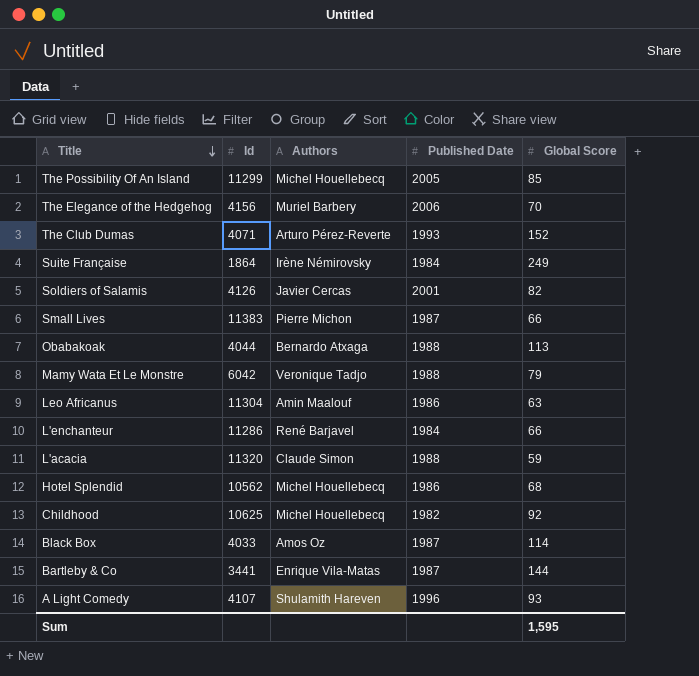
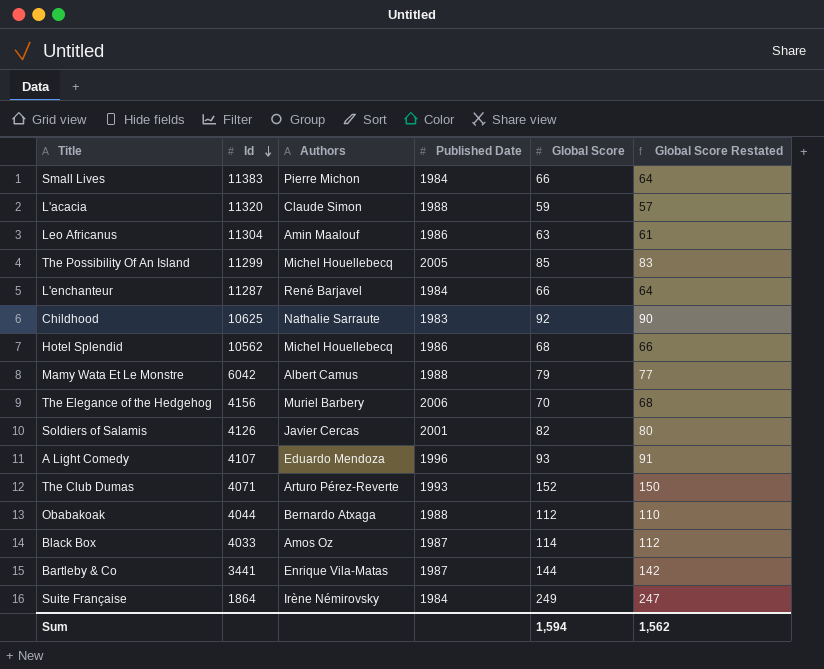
row order: Title descending -> Id descending
column Global Score Restated | formula: none -> [Global Score] - 2
Small Lives | Published Date: 1987 -> 1984
L'enchanteur | Id: 11286 -> 11287
Childhood | Authors: Michel Houellebecq -> Nathalie Sarraute
Childhood | Published Date: 1982 -> 1983
Mamy Wata Et Le Monstre | Authors: Veronique Tadjo -> Albert Camus
A Light Comedy | Authors: Shulamith Hareven -> Eduardo Mendoza
Obabakoak | Global Score: 113 -> 112
Sum | Global Score: 1,595 -> 1,594

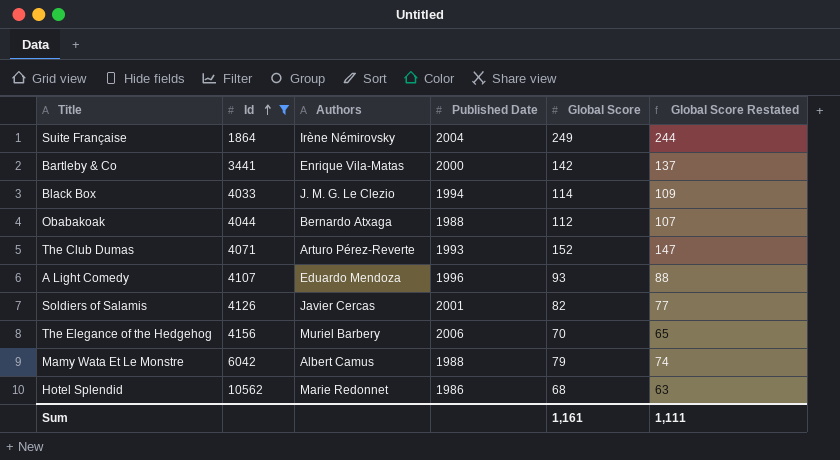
filter: none -> Id <= 10562
row order: Id descending -> Id ascending
column Global Score Restated | formula: [Global Score] - 2 -> [Global Score] - 5
Suite Française | Published Date: 1984 -> 2004
Bartleby & Co | Published Date: 1987 -> 2000
Bartleby & Co | Global Score: 144 -> 142
Black Box | Authors: Amos Oz -> J. M. G. Le Clezio
Black Box | Published Date: 1987 -> 1994
Hotel Splendid | Authors: Michel Houellebecq -> Marie Redonnet
Sum | Global Score: 1,594 -> 1,161
Sum | Global Score Restated: 1,562 -> 1,111

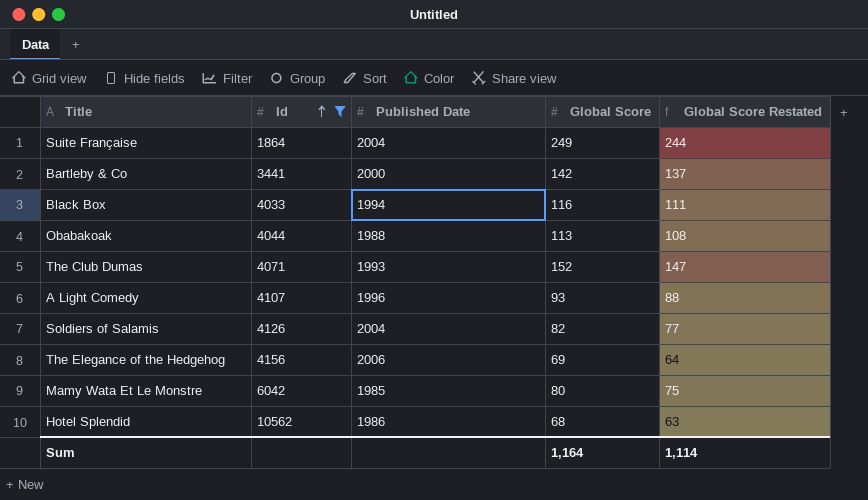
column Authors | position: 3 -> none
Black Box | Global Score: 114 -> 116
Black Box | Global Score Restated: 109 -> 111
Obabakoak | Global Score: 112 -> 113
Obabakoak | Global Score Restated: 107 -> 108
Soldiers of Salamis | Published Date: 2001 -> 2004
The Elegance of the Hedgehog | Global Score: 70 -> 69
The Elegance of the Hedgehog | Global Score Restated: 65 -> 64
Mamy Wata Et Le Monstre | Published Date: 1988 -> 1985
Mamy Wata Et Le Monstre | Global Score: 79 -> 80
Mamy Wata Et Le Monstre | Global Score Restated: 74 -> 75
Sum | Global Score: 1,161 -> 1,164
Sum | Global Score Restated: 1,111 -> 1,114

